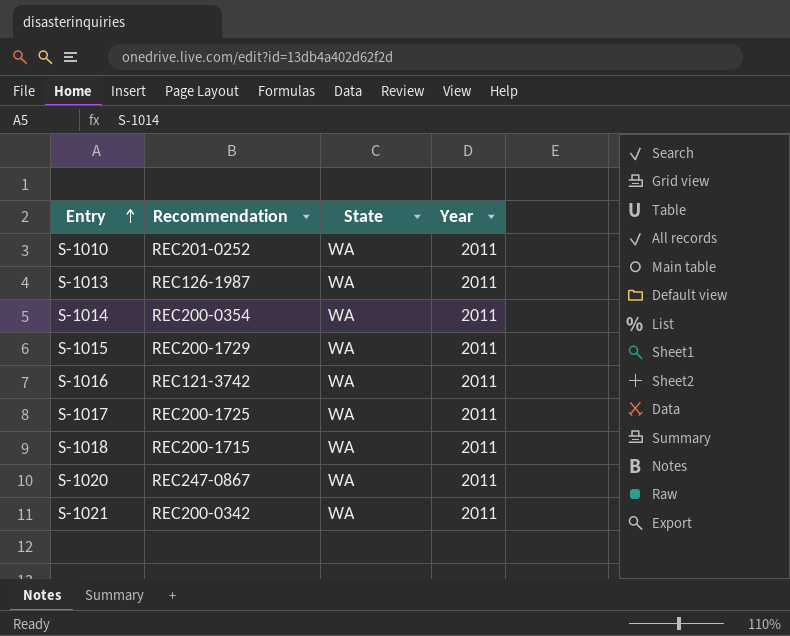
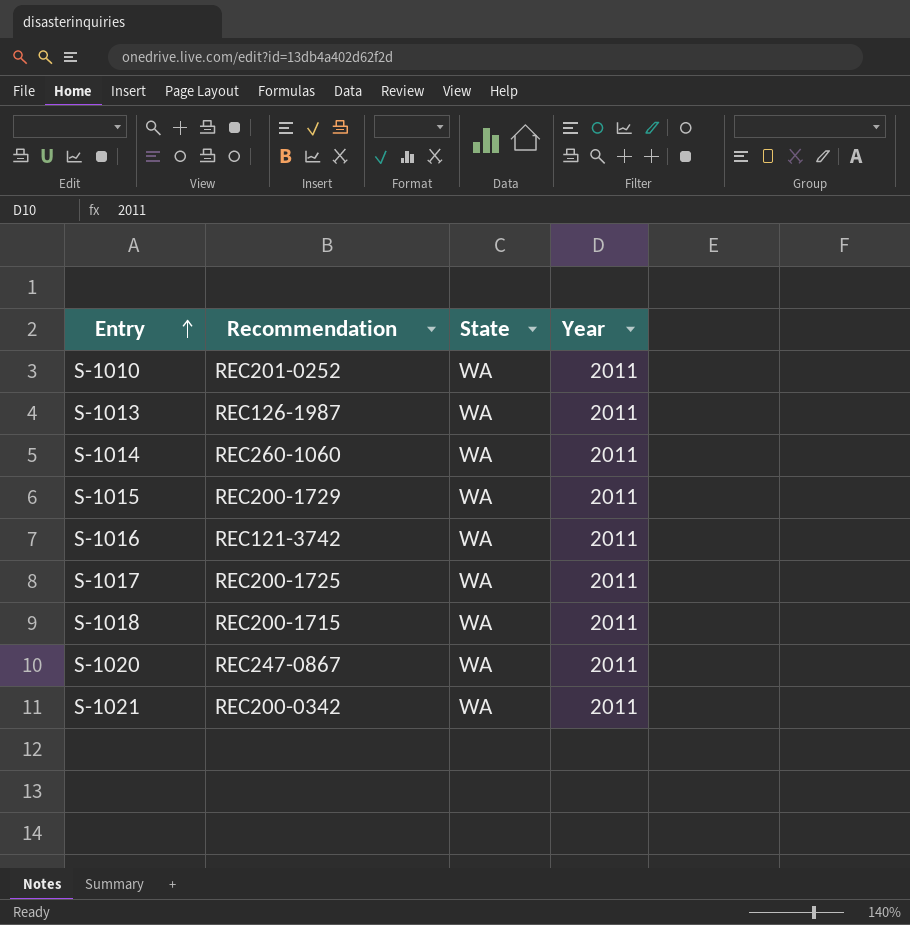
S-1014 | Recommendation: REC200-0354 -> REC260-1060

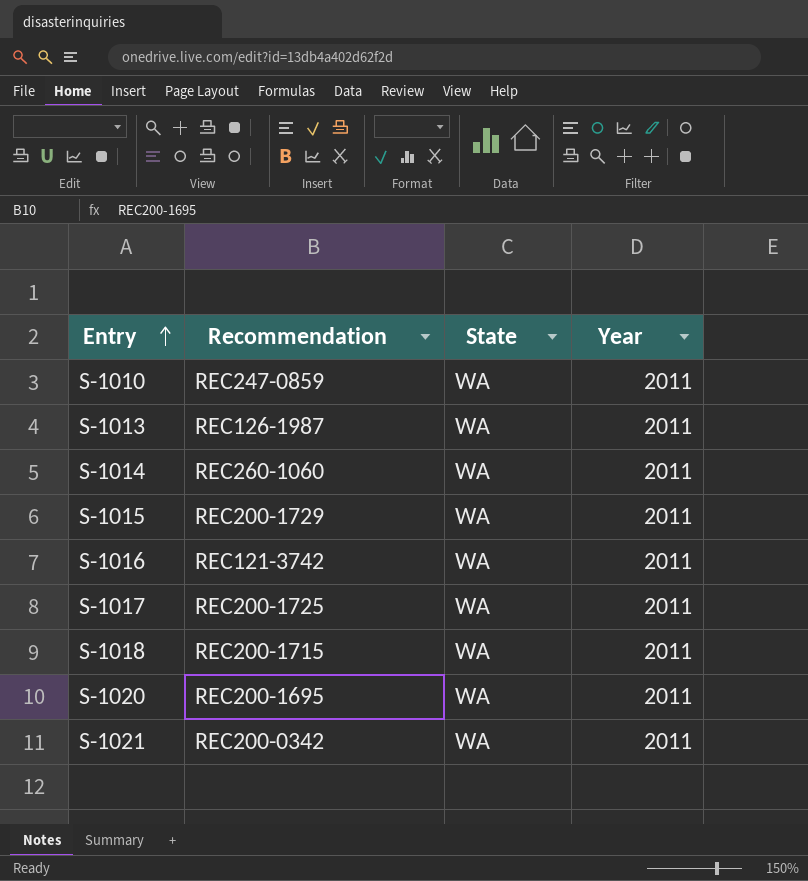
S-1010 | Recommendation: REC201-0252 -> REC247-0859
S-1020 | Recommendation: REC247-0867 -> REC200-1695

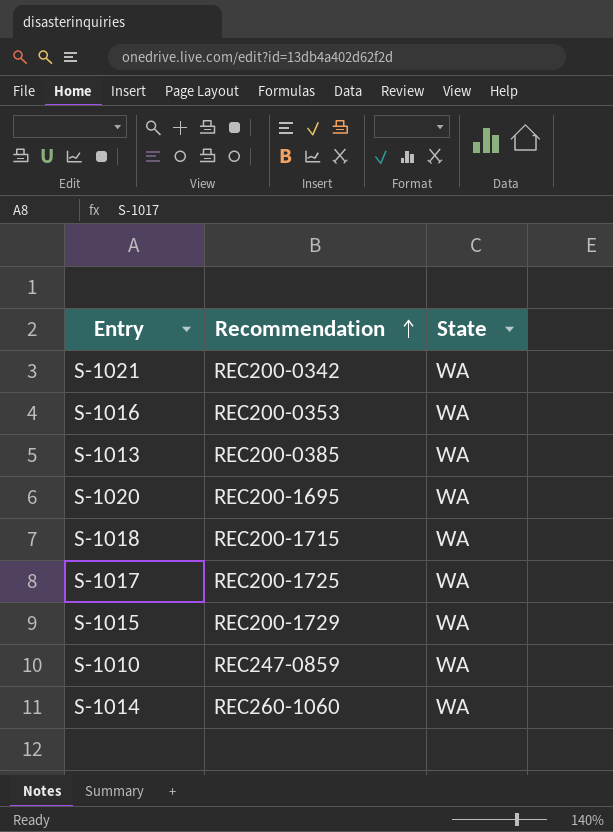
row order: Entry ascending -> Recommendation ascending
column Year | position: 4 -> none
S-1016 | Recommendation: REC121-3742 -> REC200-0353
S-1013 | Recommendation: REC126-1987 -> REC200-0385

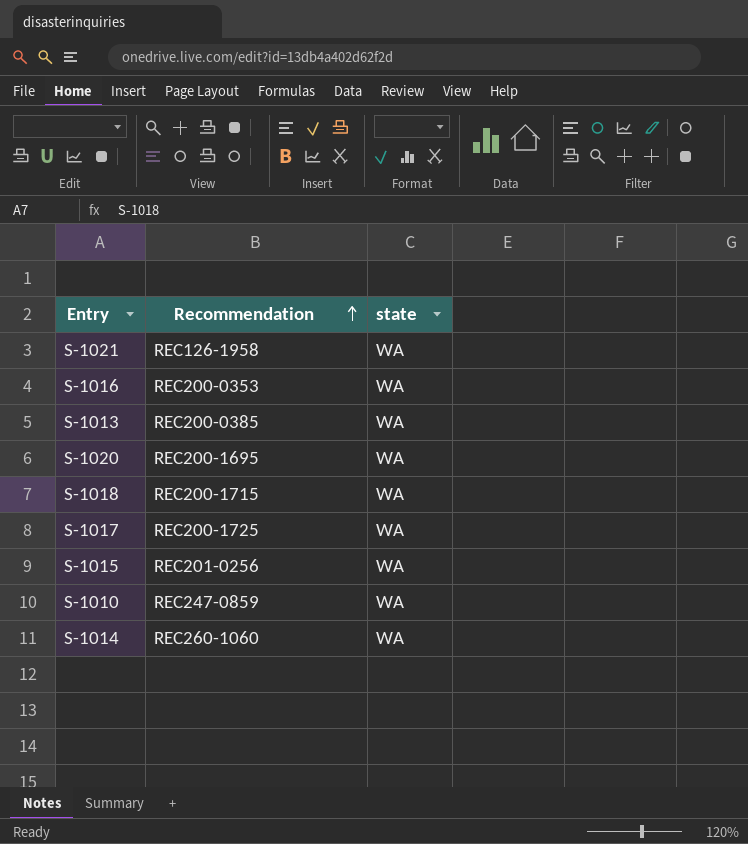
column name: State -> state
S-1021 | Recommendation: REC200-0342 -> REC126-1958
S-1015 | Recommendation: REC200-1729 -> REC201-0256

